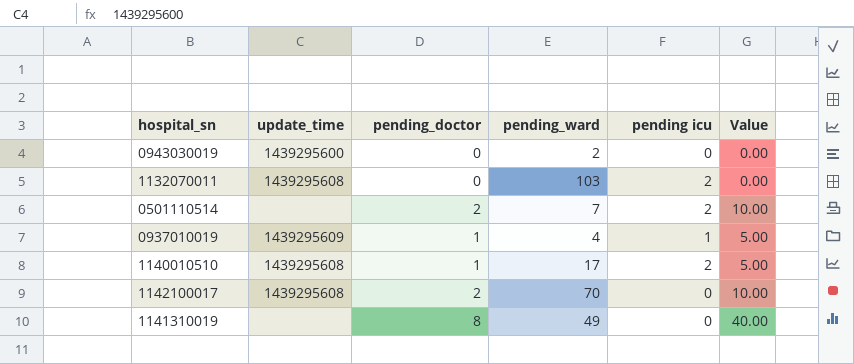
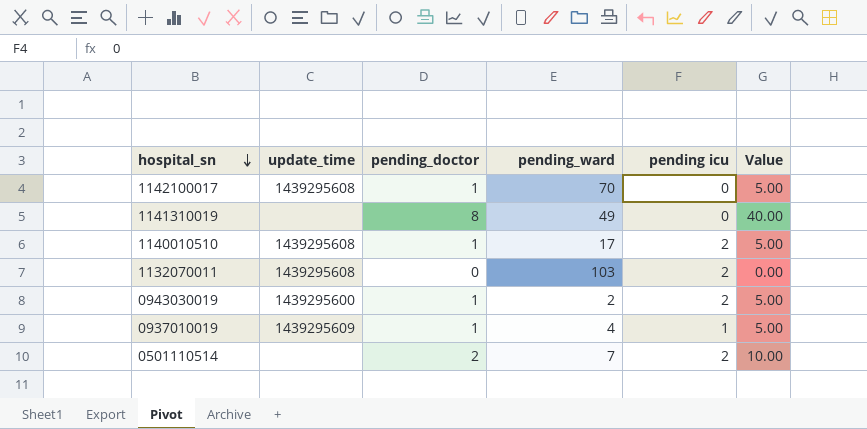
row order: none -> hospital_sn descending
1142100017 | pending_doctor: 2 -> 1
1142100017 | Value: 10.00 -> 5.00
0943030019 | pending_doctor: 0 -> 1
0943030019 | pending icu: 0 -> 2
0943030019 | Value: 0.00 -> 5.00

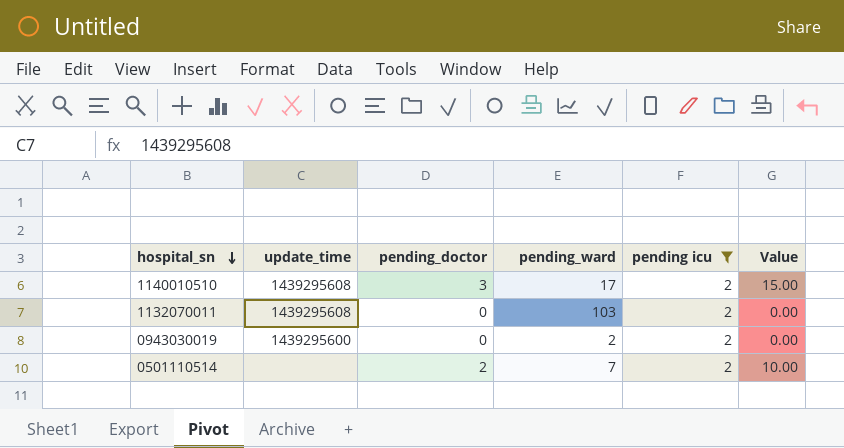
filter: none -> pending icu = 2
1140010510 | pending_doctor: 1 -> 3
1140010510 | Value: 5.00 -> 15.00
0943030019 | pending_doctor: 1 -> 0
0943030019 | Value: 5.00 -> 0.00

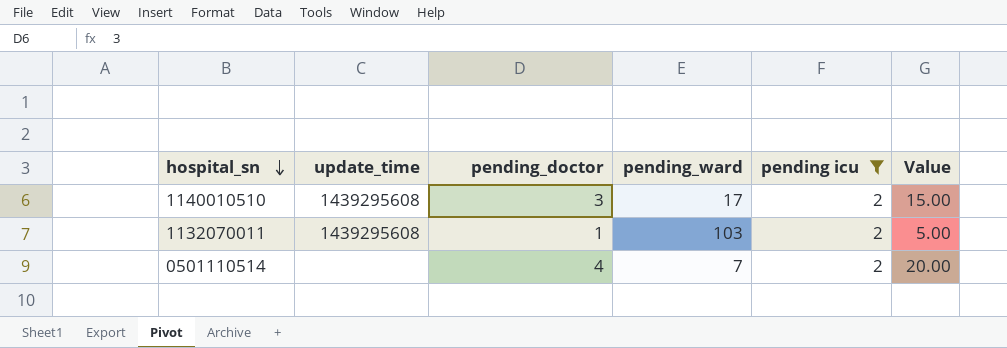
row 0943030019: 1439295600 | 0 | 2 | 2 | 0.00 -> none
1132070011 | pending_doctor: 0 -> 1
1132070011 | Value: 0.00 -> 5.00
0501110514 | pending_doctor: 2 -> 4
0501110514 | Value: 10.00 -> 20.00

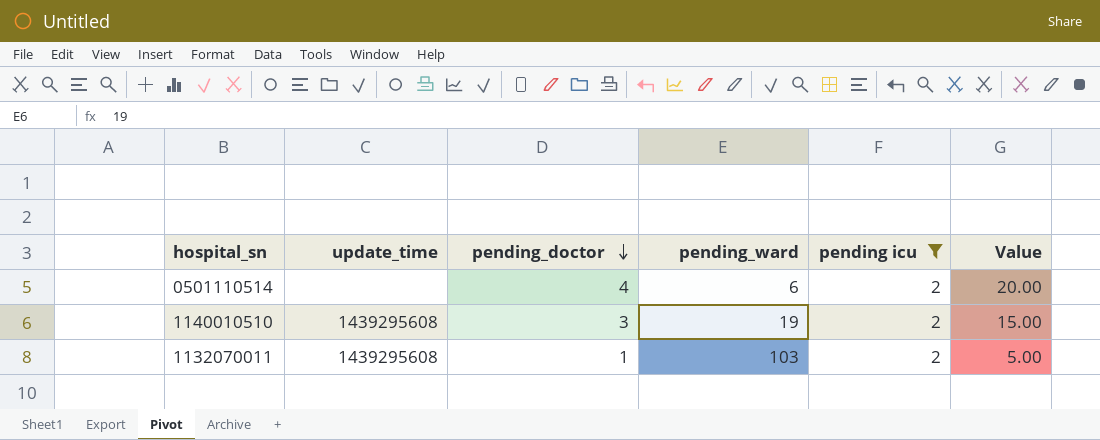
row order: hospital_sn descending -> pending_doctor descending
0501110514 | pending_ward: 7 -> 6
1140010510 | pending_ward: 17 -> 19

